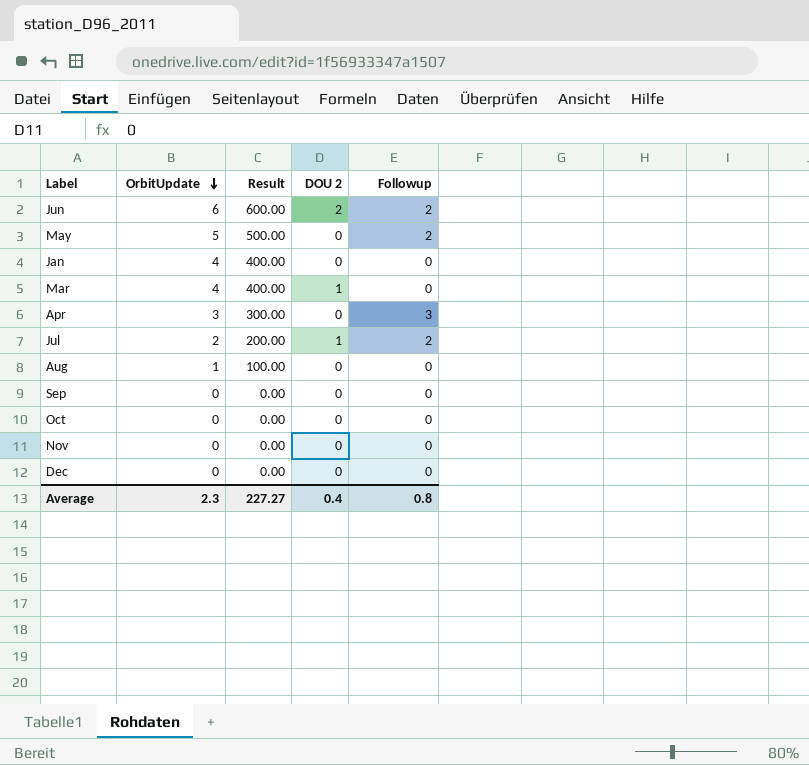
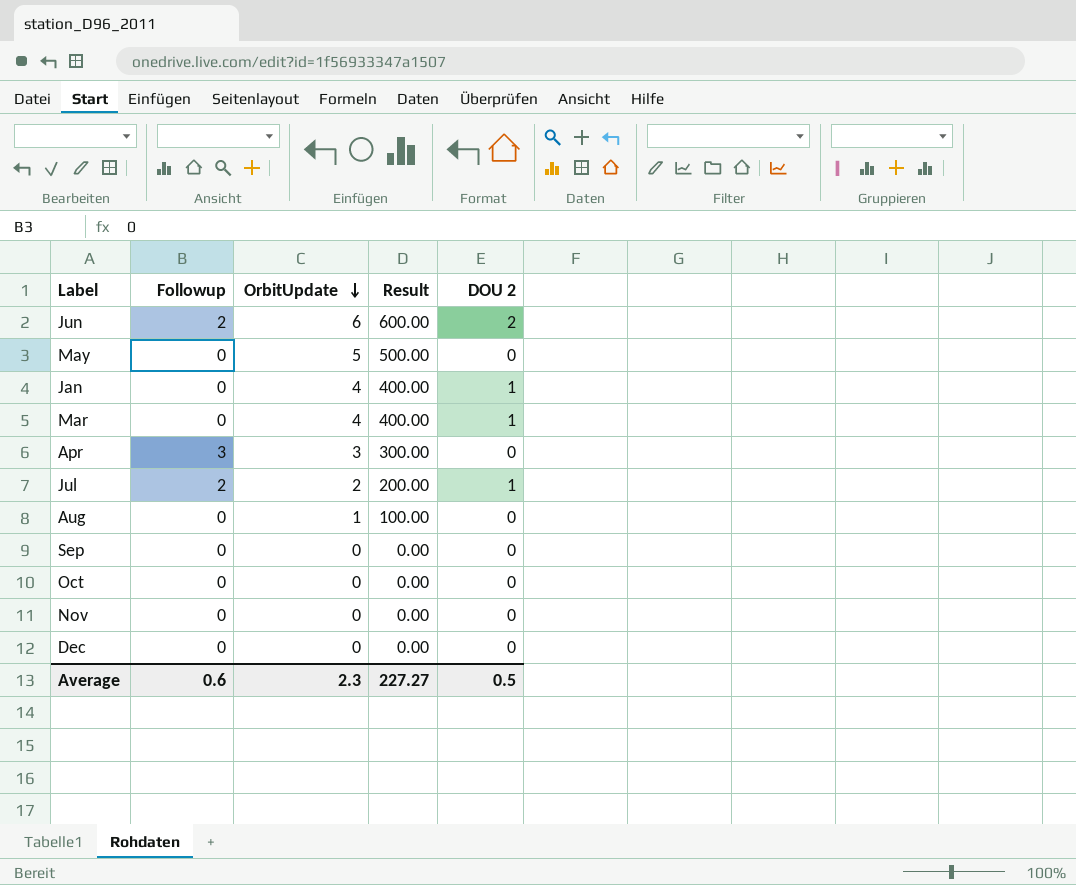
column Followup | position: 5 -> 2
May | Followup: 2 -> 0
Jan | DOU 2: 0 -> 1
Average | Followup: 0.8 -> 0.6
Average | DOU 2: 0.4 -> 0.5

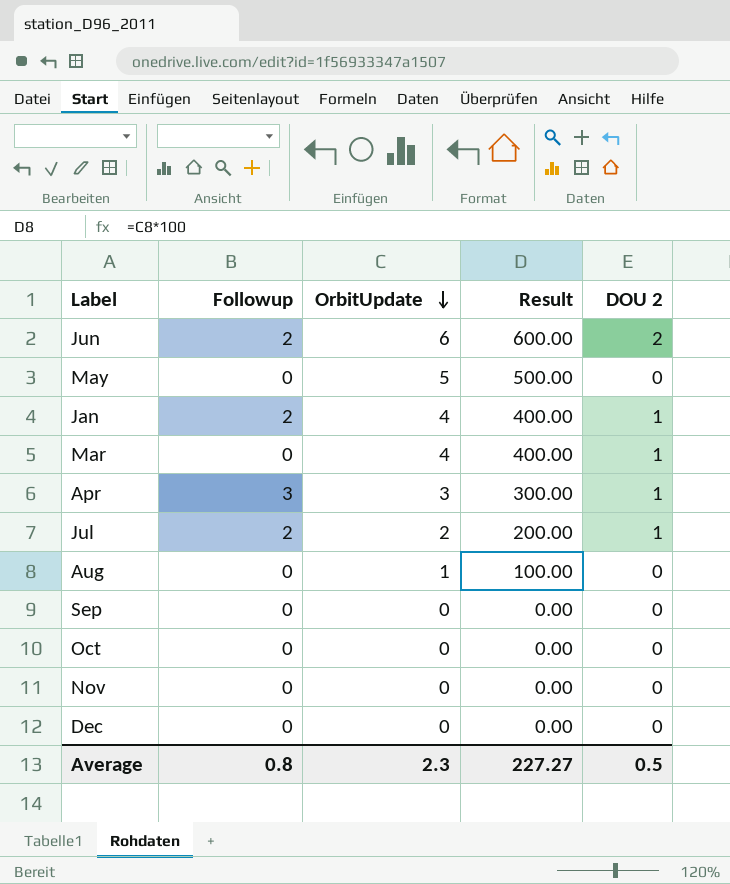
Jan | Followup: 0 -> 2
Apr | DOU 2: 0 -> 1
Average | Followup: 0.6 -> 0.8

